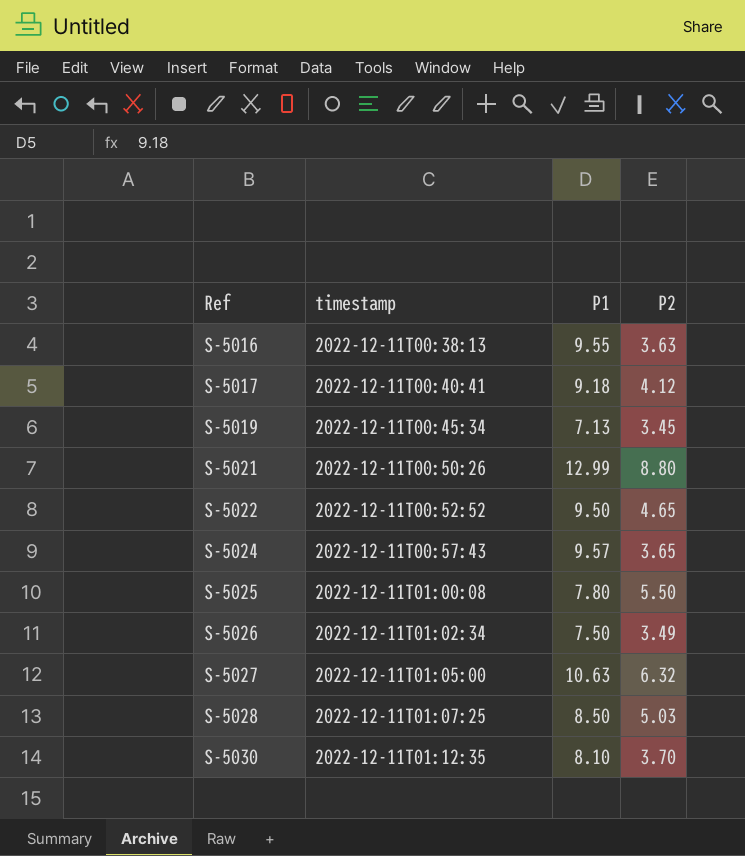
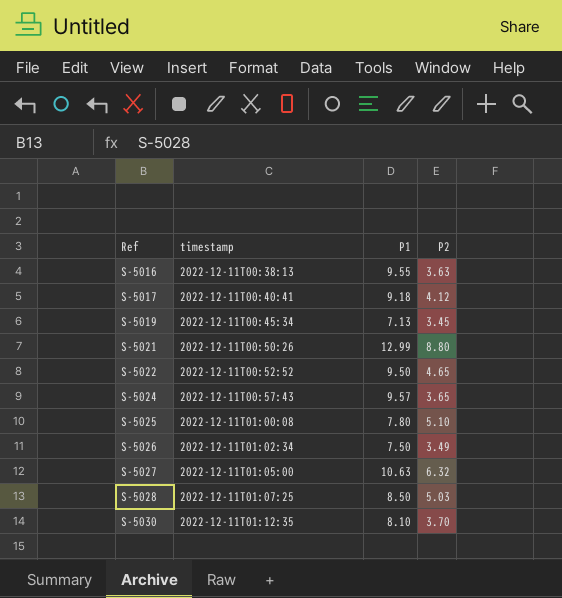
S-5025 | P2: 5.50 -> 5.10

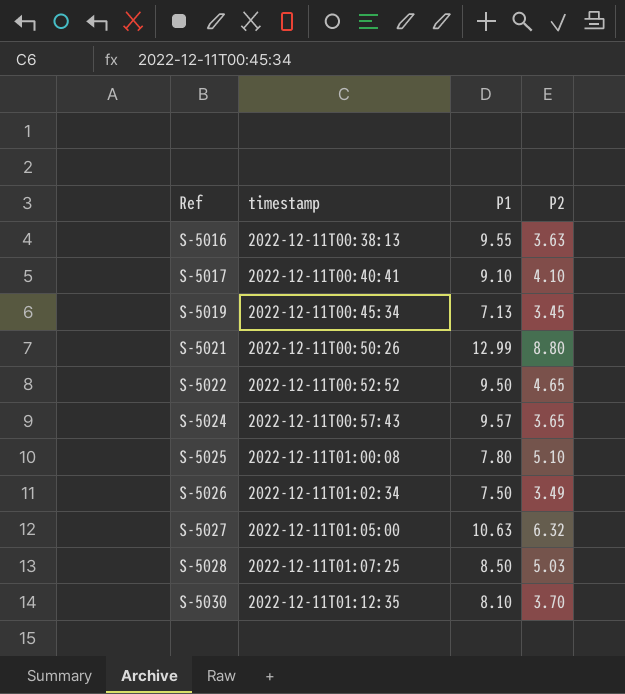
S-5017 | P1: 9.18 -> 9.10
S-5017 | P2: 4.12 -> 4.10

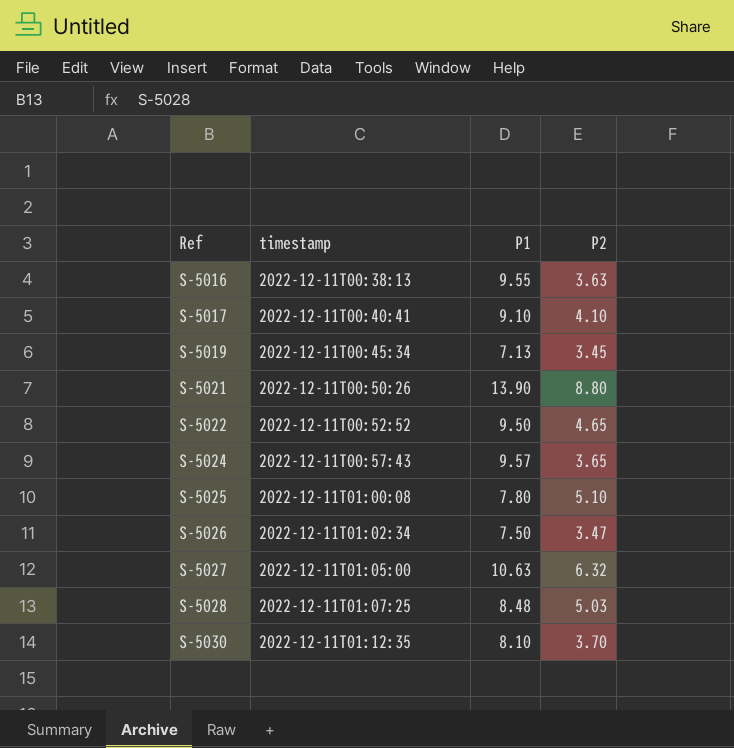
S-5021 | P1: 12.99 -> 13.90
S-5026 | P2: 3.49 -> 3.47
S-5028 | P1: 8.50 -> 8.48

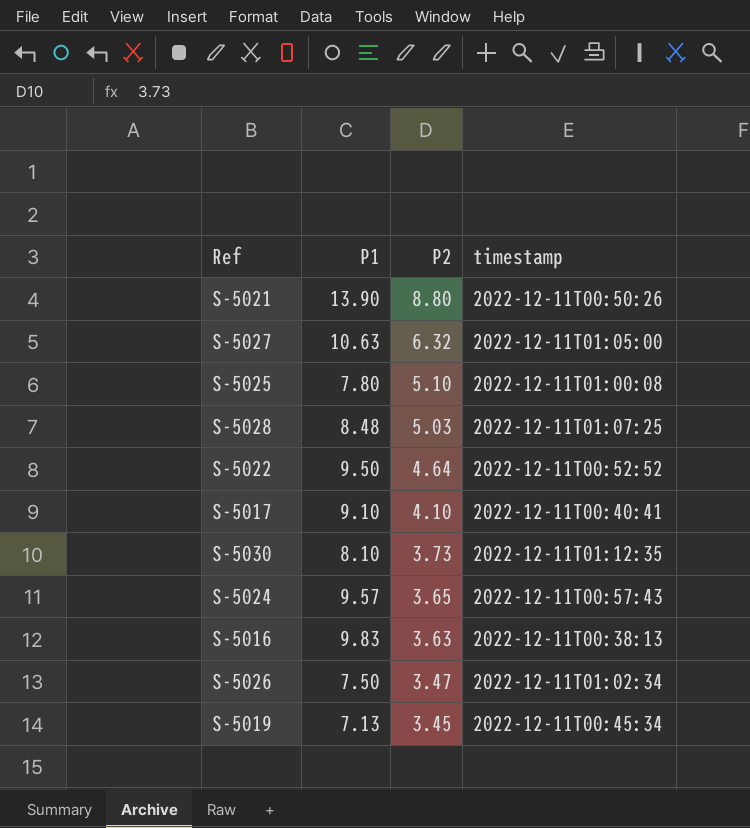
row order: Ref ascending -> P2 descending
column timestamp | position: 2 -> 4
S-5022 | P2: 4.65 -> 4.64
S-5030 | P2: 3.70 -> 3.73
S-5016 | P1: 9.55 -> 9.83

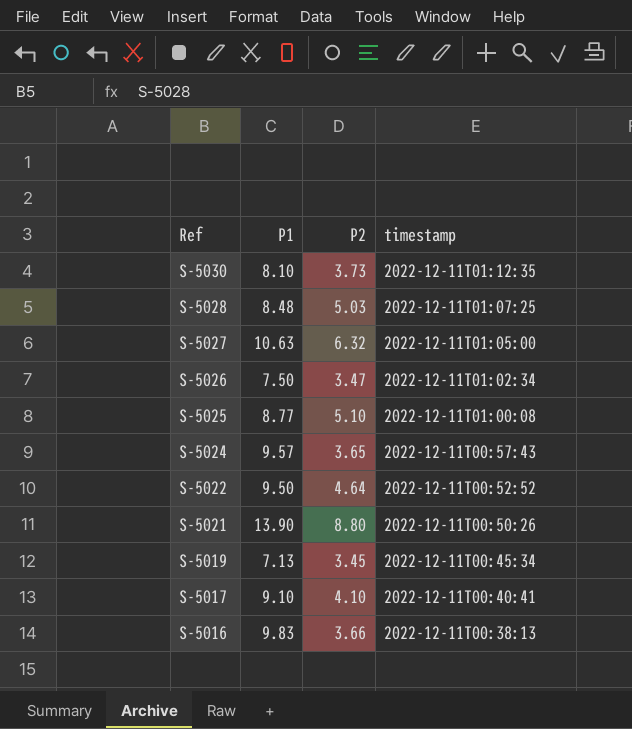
row order: P2 descending -> Ref descending
S-5025 | P1: 7.80 -> 8.77
S-5016 | P2: 3.63 -> 3.66

